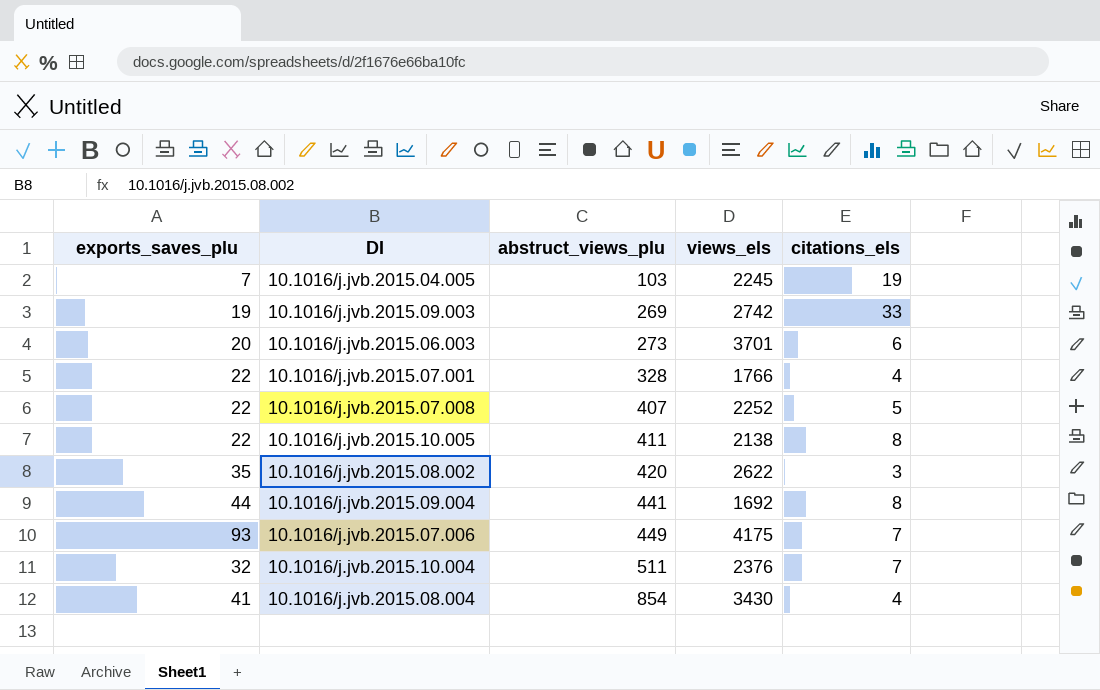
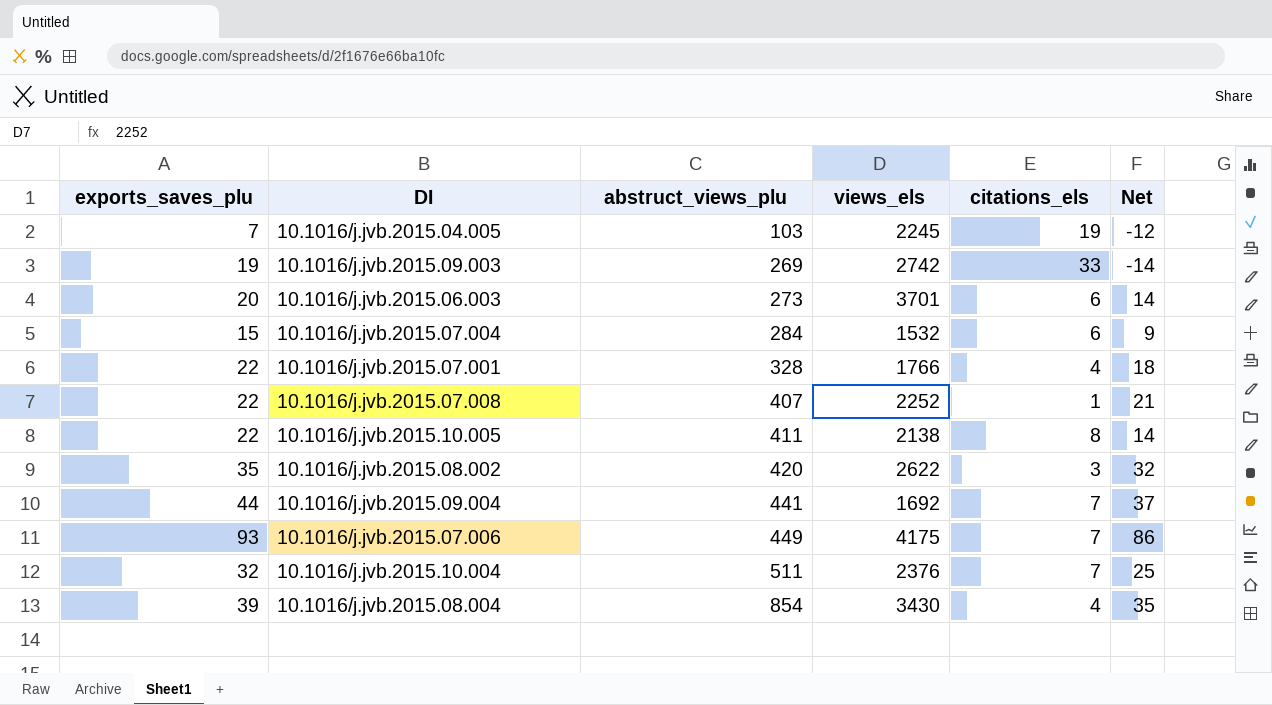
column Net | formula: none -> [exports_saves_plu] - [citations_els]
row 10.1016/j.jvb.2015.07.004: none -> 15 | 284 | 1532 | 6 | 9
10.1016/j.jvb.2015.07.008 | citations_els: 5 -> 1
10.1016/j.jvb.2015.09.004 | citations_els: 8 -> 7
10.1016/j.jvb.2015.08.004 | exports_saves_plu: 41 -> 39

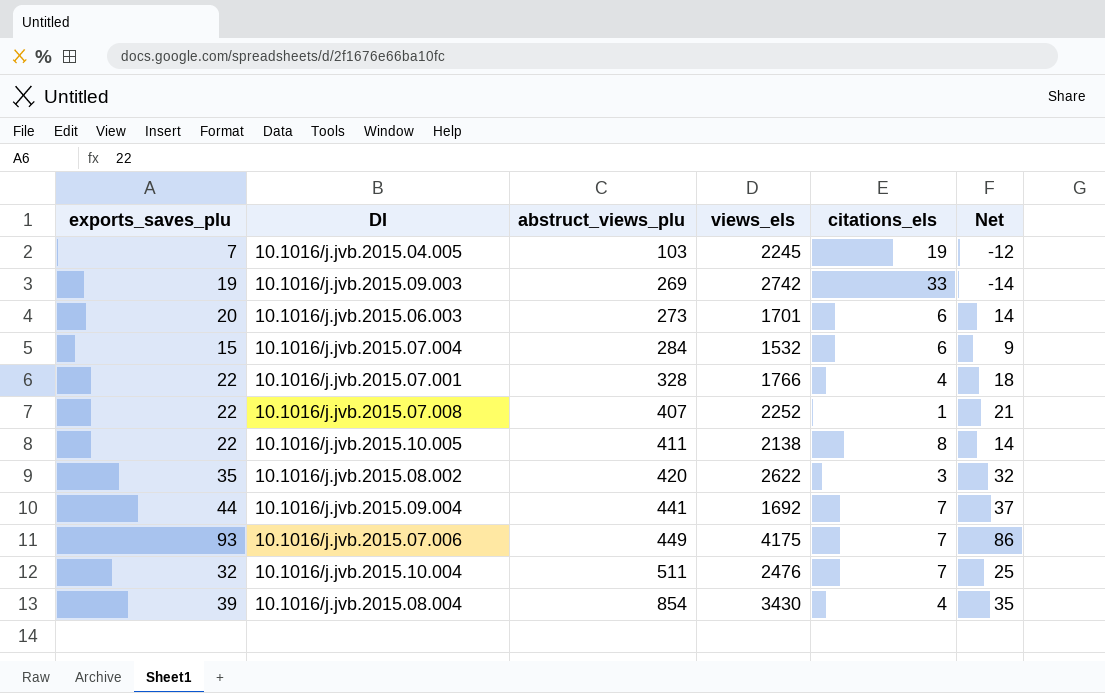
10.1016/j.jvb.2015.06.003 | views_els: 3701 -> 1701
10.1016/j.jvb.2015.10.004 | views_els: 2376 -> 2476

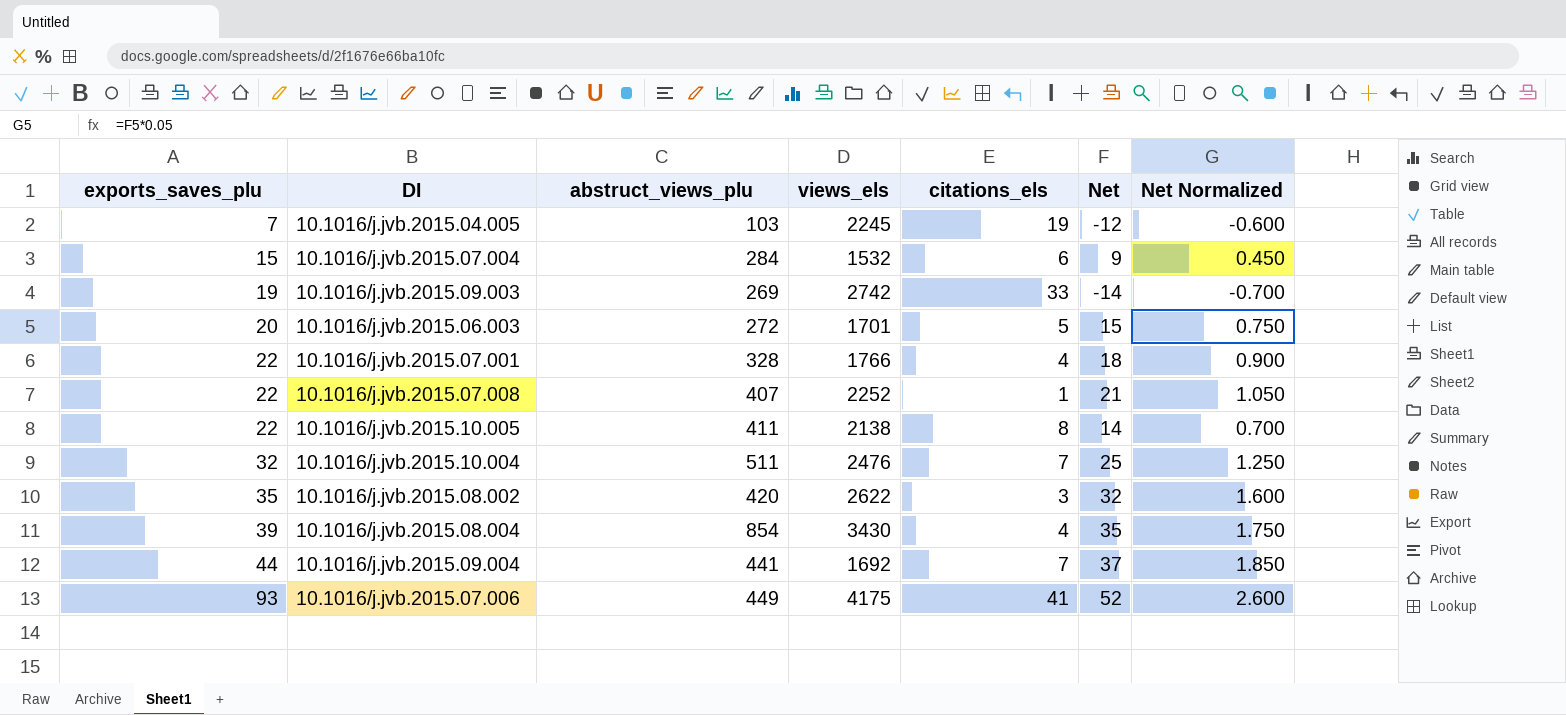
row order: abstruct_views_plu ascending -> exports_saves_plu ascending
column Net Normalized | formula: none -> [Net] * 0.05
10.1016/j.jvb.2015.06.003 | abstruct_views_plu: 273 -> 272
10.1016/j.jvb.2015.06.003 | citations_els: 6 -> 5
10.1016/j.jvb.2015.06.003 | Net: 14 -> 15
10.1016/j.jvb.2015.07.006 | citations_els: 7 -> 41
10.1016/j.jvb.2015.07.006 | Net: 86 -> 52

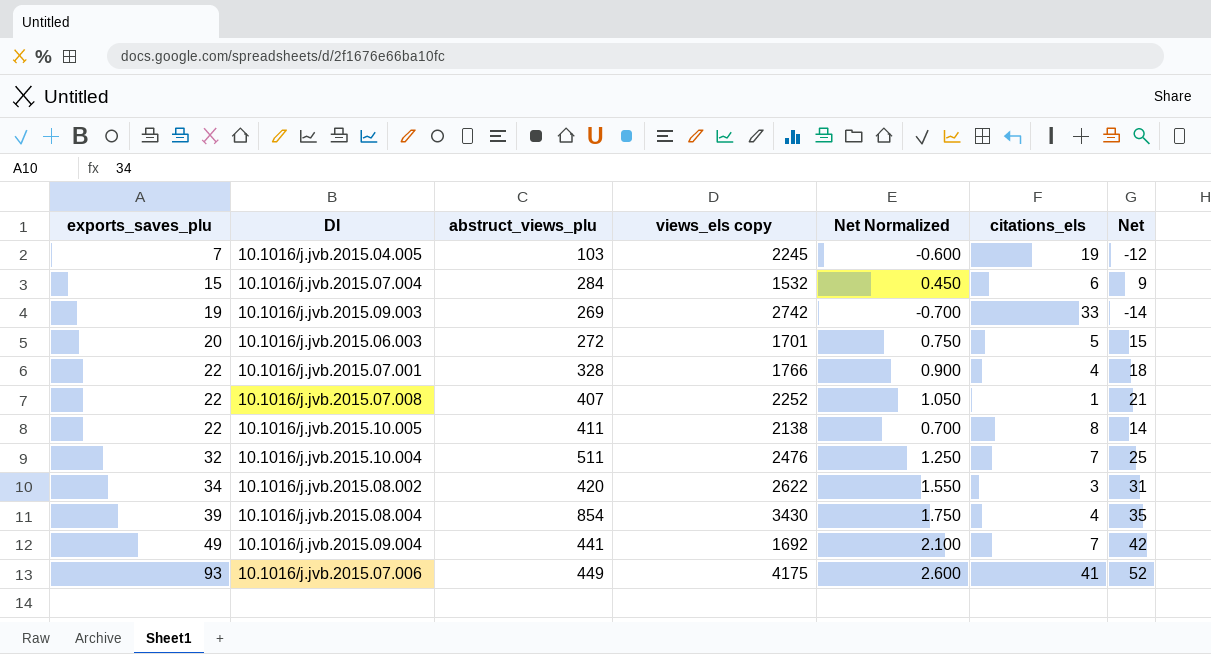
column name: views_els -> views_els copy
column Net Normalized | position: 7 -> 5
10.1016/j.jvb.2015.08.002 | exports_saves_plu: 35 -> 34
10.1016/j.jvb.2015.08.002 | Net Normalized: 1.600 -> 1.550
10.1016/j.jvb.2015.08.002 | Net: 32 -> 31
10.1016/j.jvb.2015.09.004 | exports_saves_plu: 44 -> 49
10.1016/j.jvb.2015.09.004 | Net Normalized: 1.850 -> 2.100
10.1016/j.jvb.2015.09.004 | Net: 37 -> 42

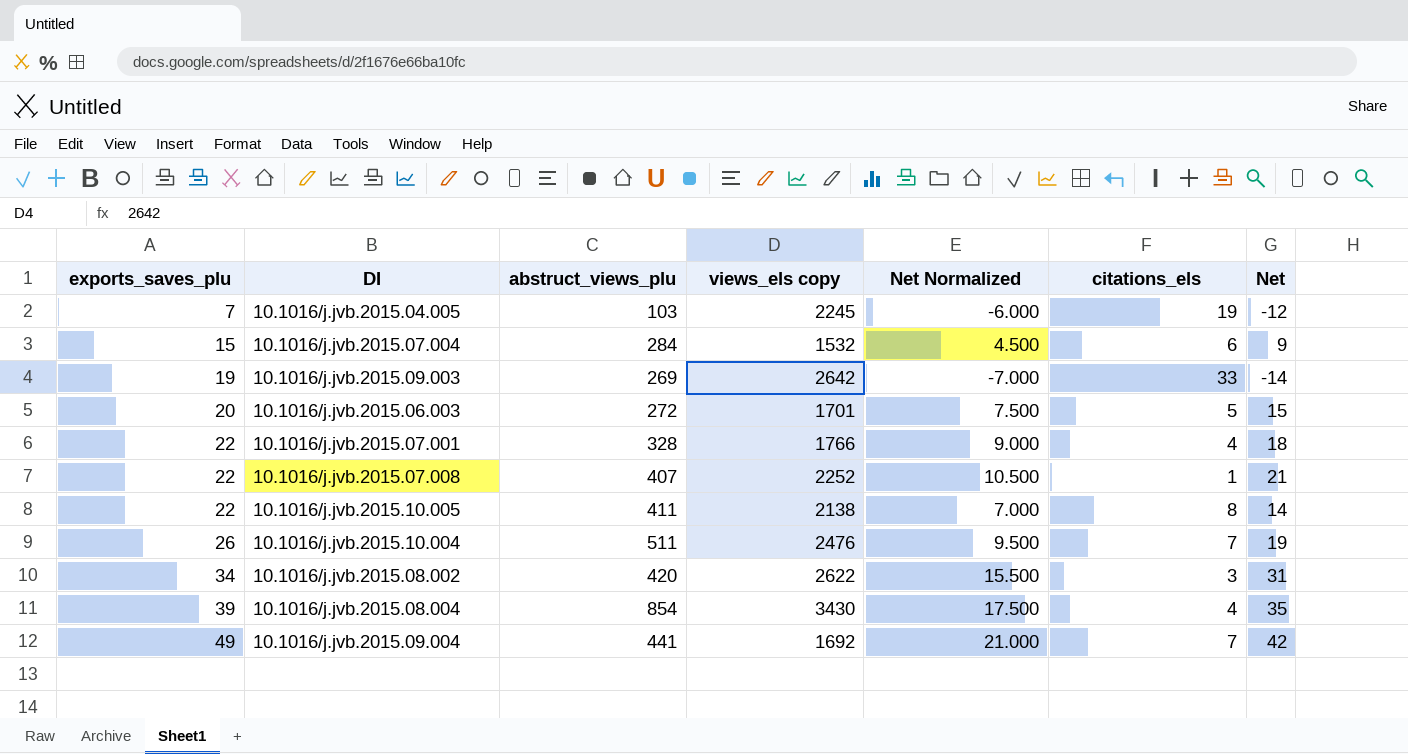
column Net Normalized | formula: [Net] * 0.05 -> [Net] * 0.5
row 10.1016/j.jvb.2015.07.006: 93 | 449 | 4175 | 2.600 | 41 | 52 -> none
10.1016/j.jvb.2015.09.003 | views_els copy: 2742 -> 2642
10.1016/j.jvb.2015.10.004 | exports_saves_plu: 32 -> 26
10.1016/j.jvb.2015.10.004 | Net: 25 -> 19

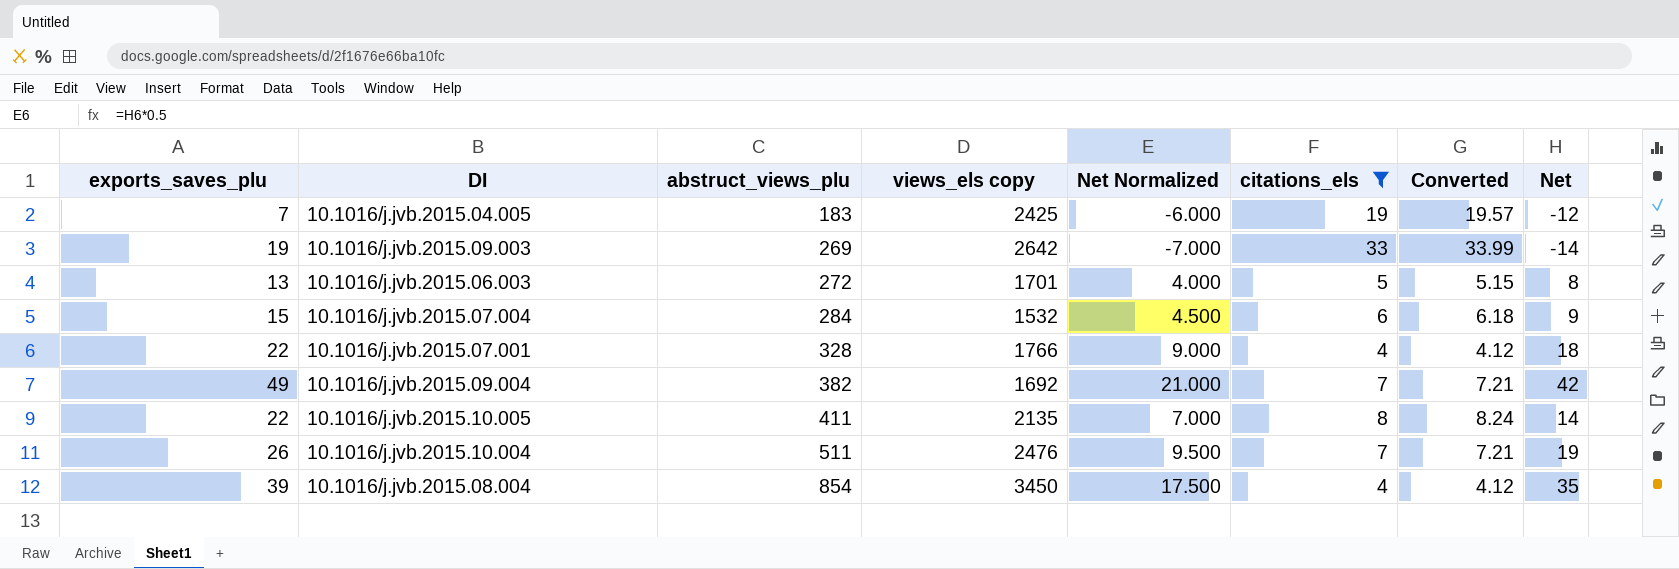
filter: none -> citations_els >= 4
row order: exports_saves_plu ascending -> abstruct_views_plu ascending
column Converted | formula: none -> [citations_els] * 1.03
10.1016/j.jvb.2015.04.005 | abstruct_views_plu: 103 -> 183
10.1016/j.jvb.2015.04.005 | views_els copy: 2245 -> 2425
10.1016/j.jvb.2015.06.003 | exports_saves_plu: 20 -> 13
10.1016/j.jvb.2015.06.003 | Net Normalized: 7.500 -> 4.000
10.1016/j.jvb.2015.06.003 | Net: 15 -> 8
10.1016/j.jvb.2015.09.004 | abstruct_views_plu: 441 -> 382
10.1016/j.jvb.2015.10.005 | views_els copy: 2138 -> 2135
10.1016/j.jvb.2015.08.004 | views_els copy: 3430 -> 3450

